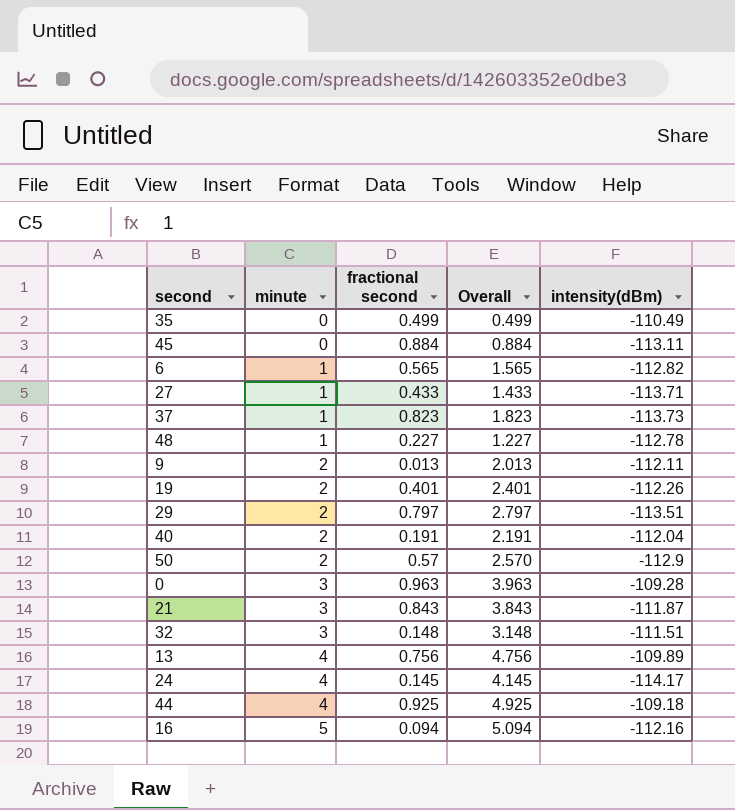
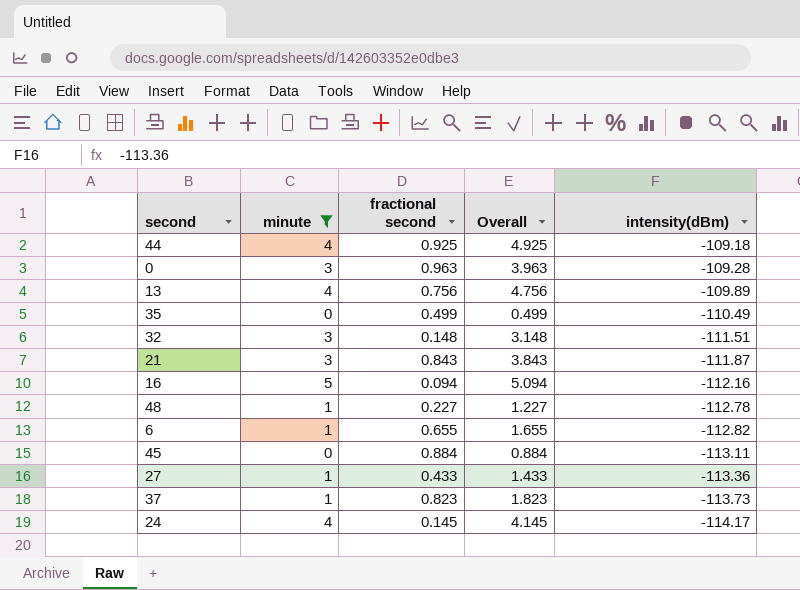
filter: none -> minute != 2
row order: minute ascending -> intensity(dBm) descending
6 | fractional second: 0.565 -> 0.655
6 | Overall: 1.565 -> 1.655
27 | intensity(dBm): -113.71 -> -113.36

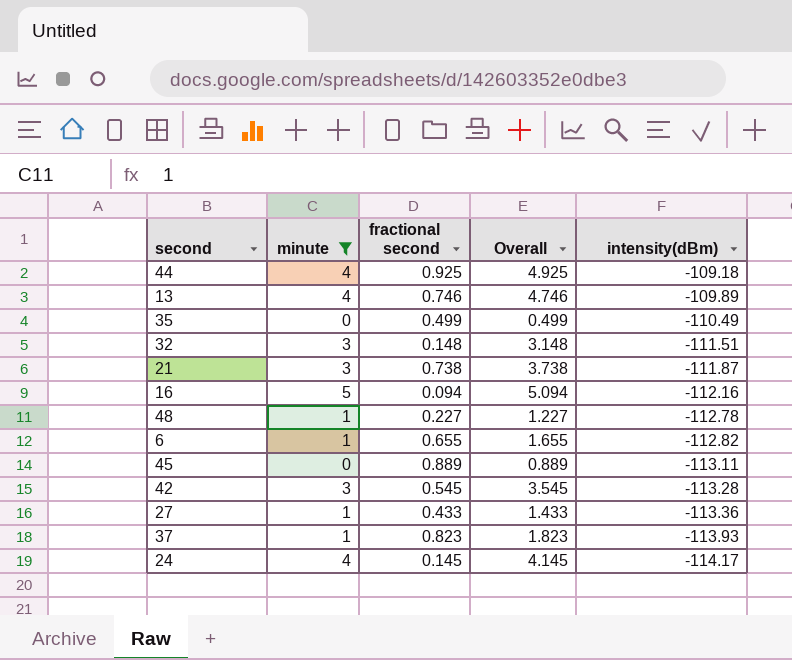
row 0: 3 | 0.963 | 3.963 | -109.28 -> none
13 | fractional second: 0.756 -> 0.746
13 | Overall: 4.756 -> 4.746
21 | fractional second: 0.843 -> 0.738
21 | Overall: 3.843 -> 3.738
45 | fractional second: 0.884 -> 0.889
45 | Overall: 0.884 -> 0.889
row 42: none -> 3 | 0.545 | 3.545 | -113.28
37 | intensity(dBm): -113.73 -> -113.93

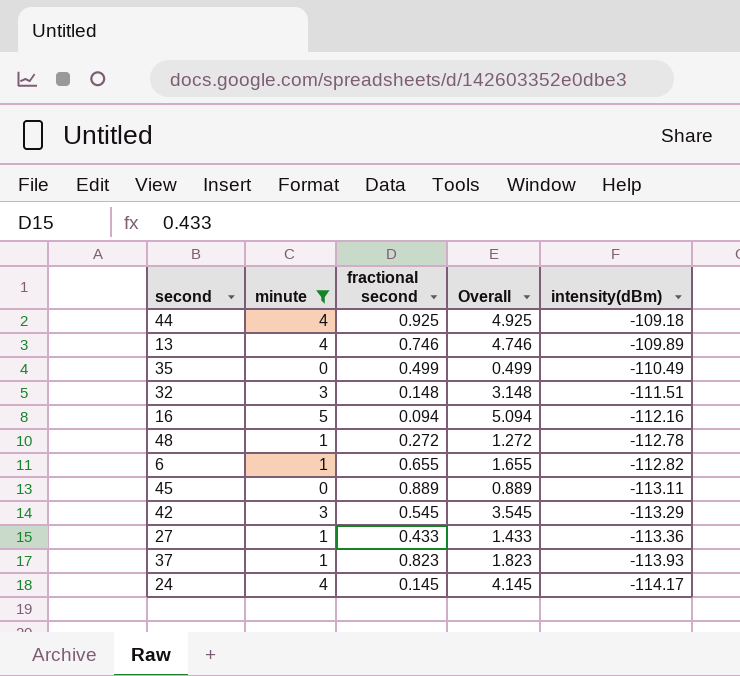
row 21: 3 | 0.738 | 3.738 | -111.87 -> none
48 | fractional second: 0.227 -> 0.272
48 | Overall: 1.227 -> 1.272
42 | intensity(dBm): -113.28 -> -113.29

